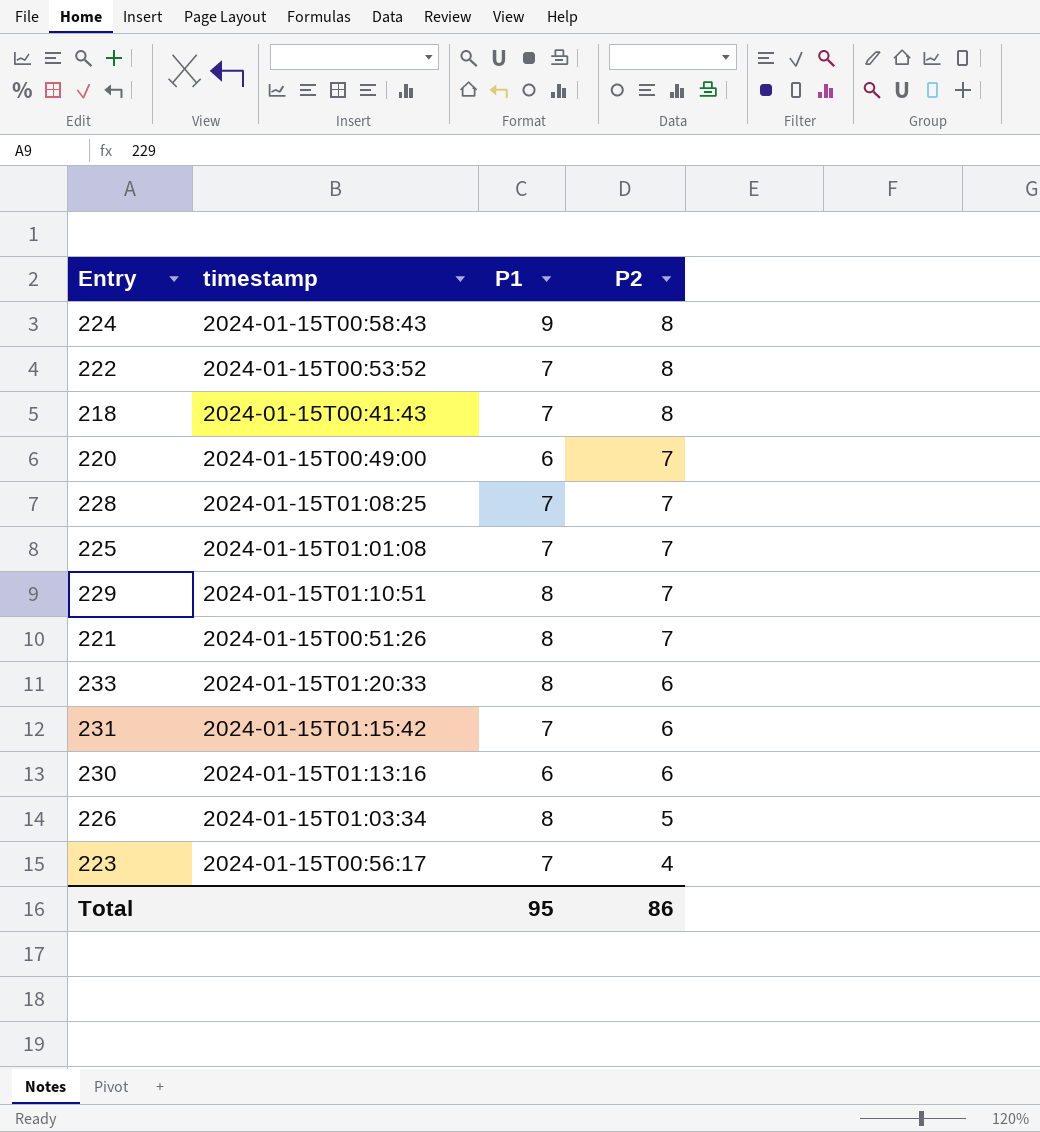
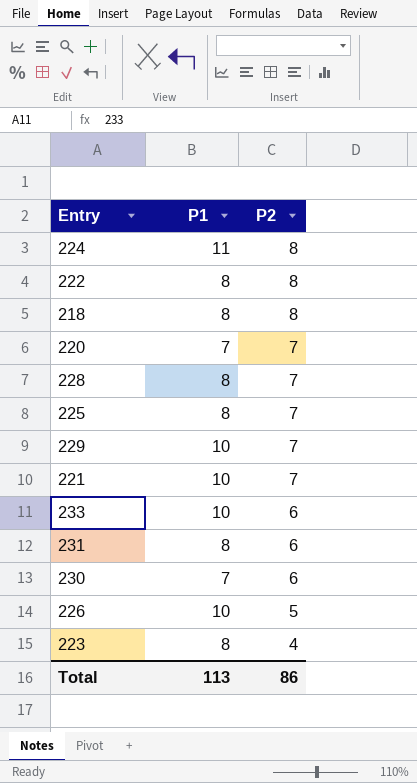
column timestamp | position: 2 -> none
224 | P1: 9 -> 11
222 | P1: 7 -> 8
218 | P1: 7 -> 8
220 | P1: 6 -> 7
228 | P1: 7 -> 8
225 | P1: 7 -> 8
229 | P1: 8 -> 10
221 | P1: 8 -> 10
233 | P1: 8 -> 10
231 | P1: 7 -> 8
230 | P1: 6 -> 7
226 | P1: 8 -> 10
223 | P1: 7 -> 8
Total | P1: 95 -> 113

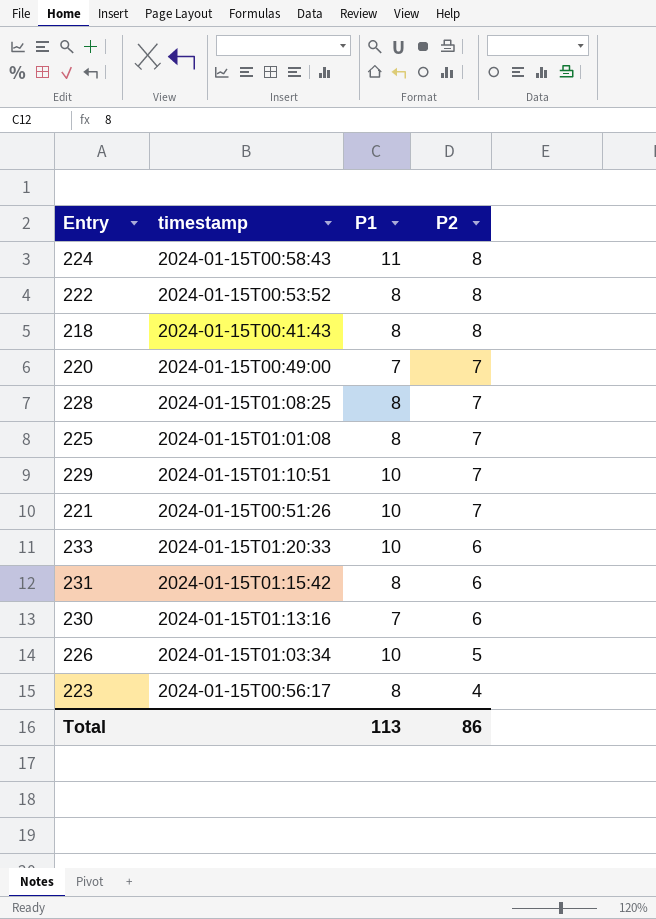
column timestamp | position: none -> 2

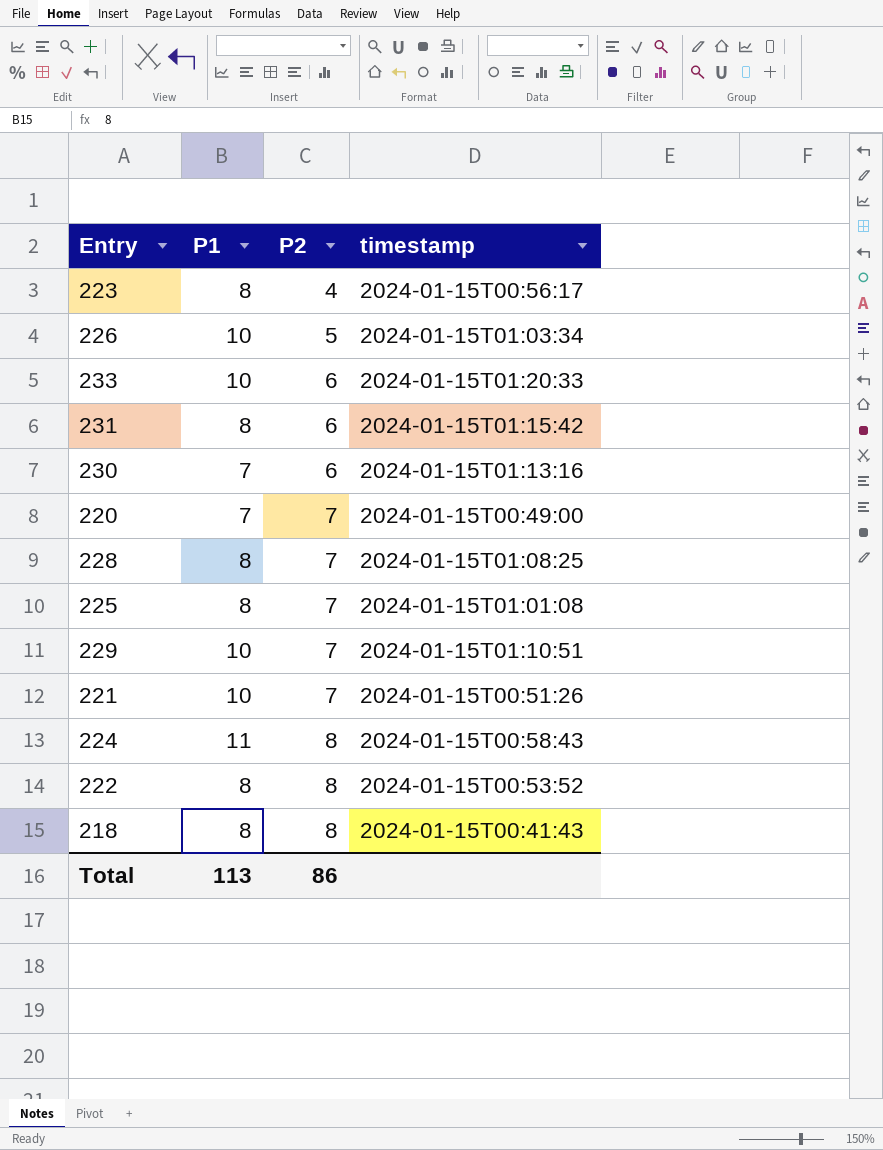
row order: P2 descending -> P2 ascending
column timestamp | position: 2 -> 4

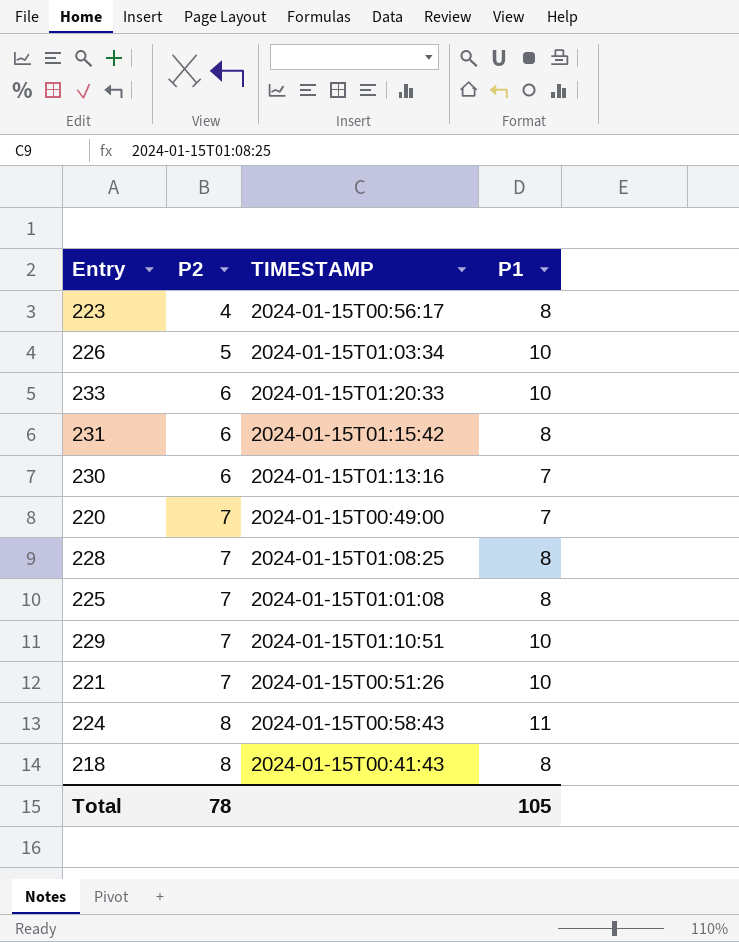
column name: timestamp -> TIMESTAMP
column P1 | position: 2 -> 4
row 222: 8 | 8 | 2024-01-15T00:53:52 -> none
Total | P2: 86 -> 78
Total | P1: 113 -> 105

